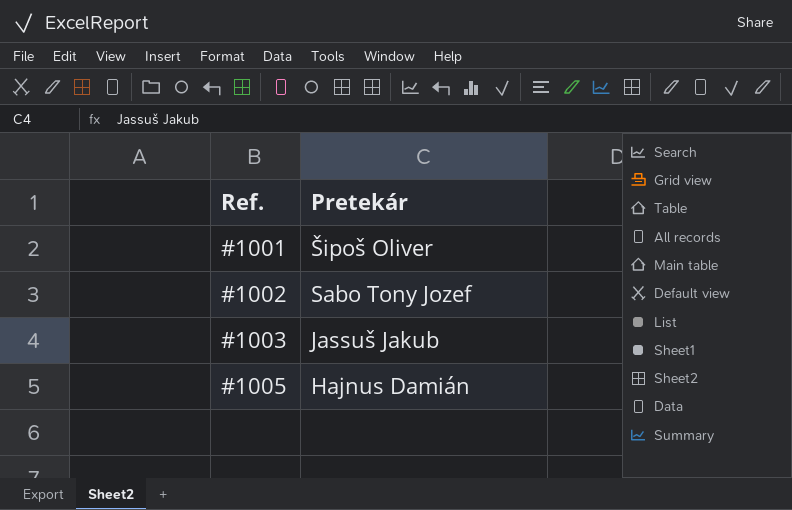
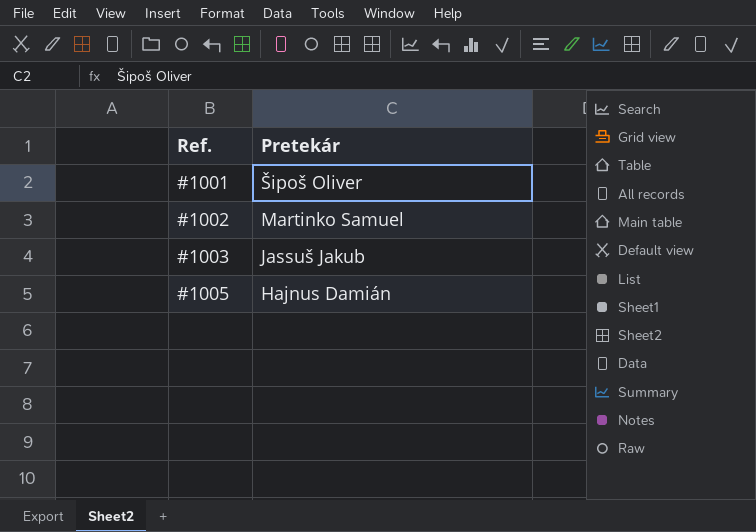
#1002 | Pretekár: Sabo Tony Jozef -> Martinko Samuel

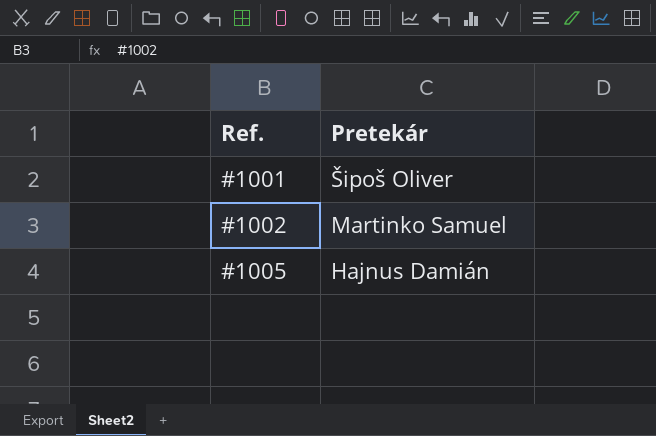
row #1003: Jassuš Jakub -> none

